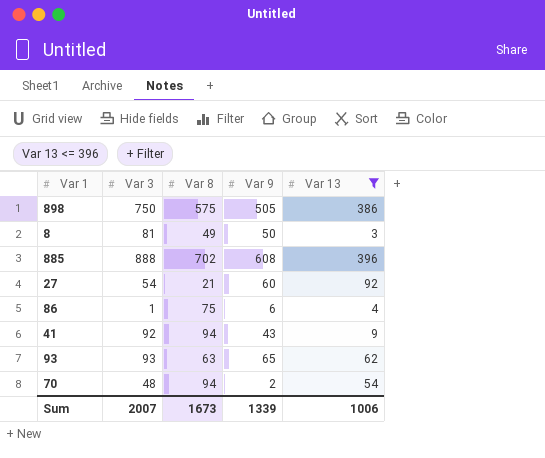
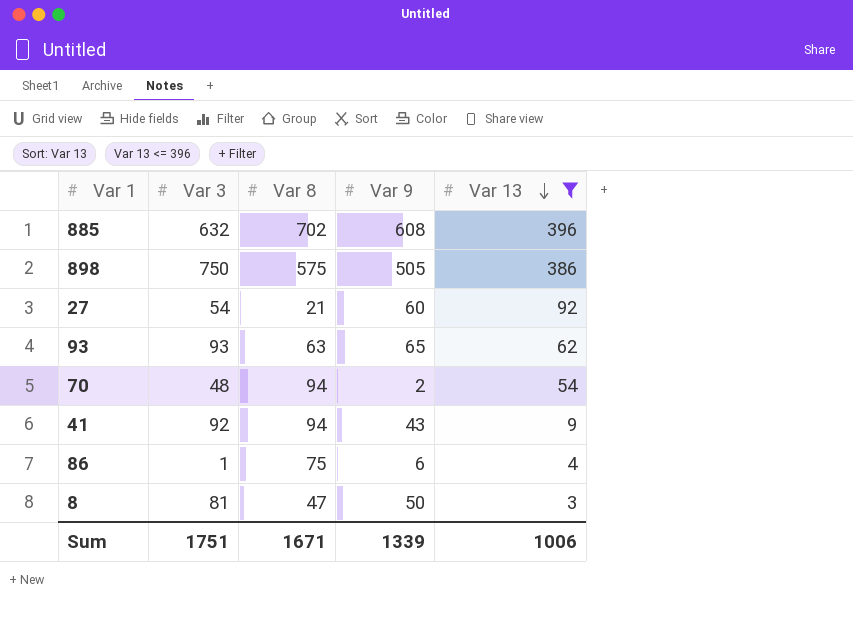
row order: none -> Var 13 descending
885 | Var 3: 888 -> 632
8 | Var 8: 49 -> 47
Sum | Var 3: 2007 -> 1751
Sum | Var 8: 1673 -> 1671

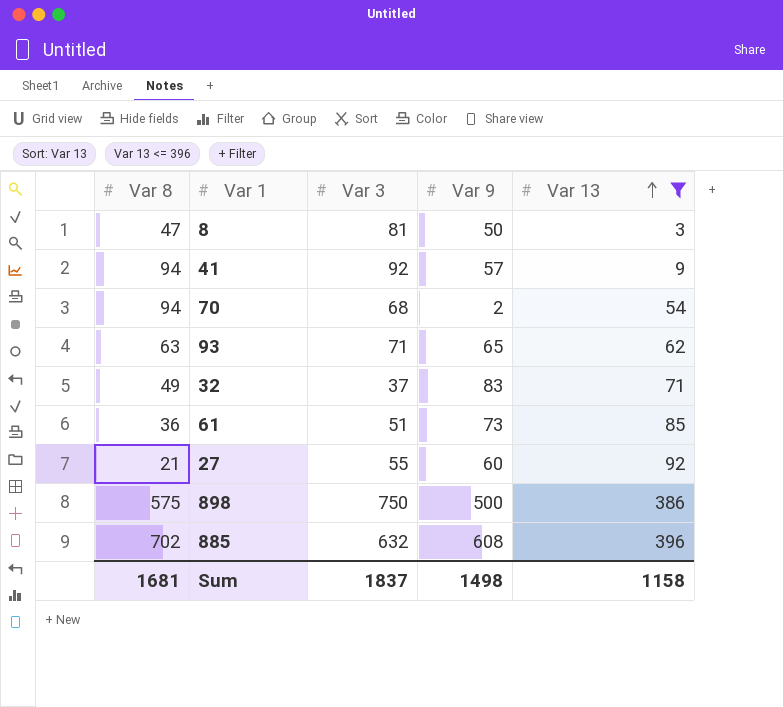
row order: Var 13 descending -> Var 13 ascending
column Var 8 | position: 3 -> 1
row 86: 1 | 75 | 6 | 4 -> none
41 | Var 9: 43 -> 57
70 | Var 3: 48 -> 68
93 | Var 3: 93 -> 71
row 32: none -> 49 | 37 | 83 | 71
row 61: none -> 36 | 51 | 73 | 85
27 | Var 3: 54 -> 55
898 | Var 9: 505 -> 500
Sum | Var 8: 1671 -> 1681
Sum | Var 3: 1751 -> 1837
Sum | Var 9: 1339 -> 1498
Sum | Var 13: 1006 -> 1158

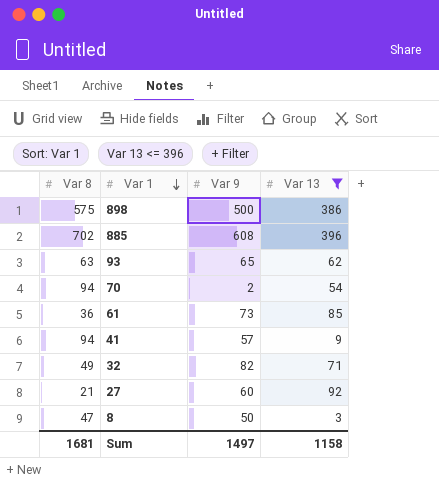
row order: Var 13 ascending -> Var 1 descending
column Var 3 | position: 3 -> none
32 | Var 9: 83 -> 82
Sum | Var 9: 1498 -> 1497

